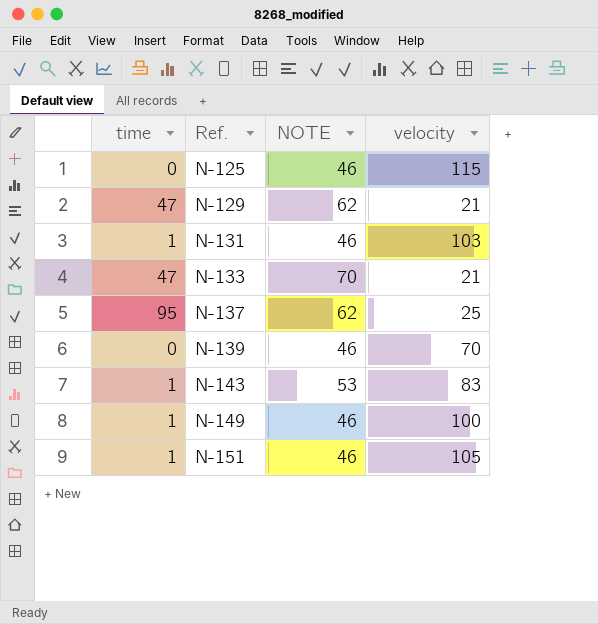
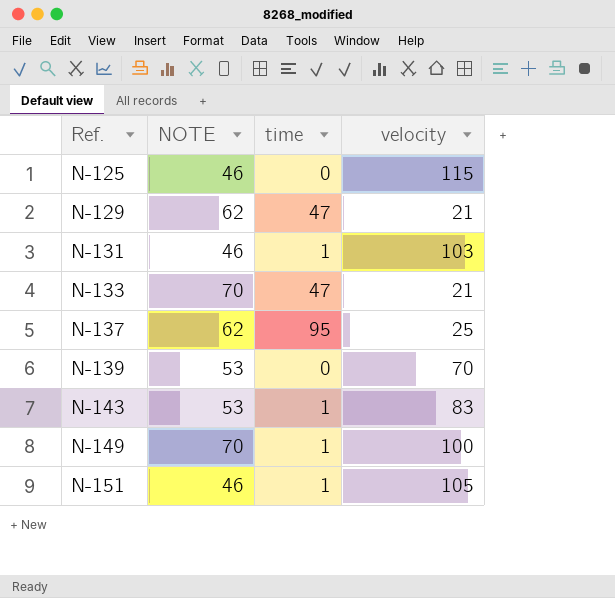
column time | position: 1 -> 3
N-139 | NOTE: 46 -> 53
N-149 | NOTE: 46 -> 70

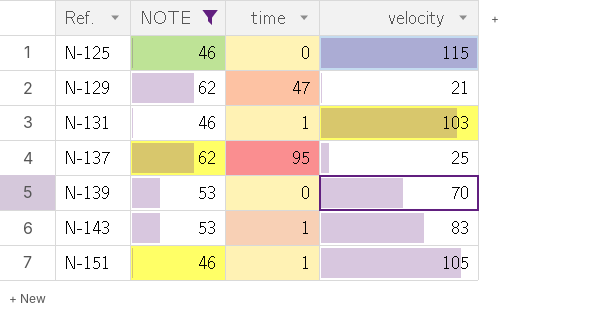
filter: none -> NOTE != 70

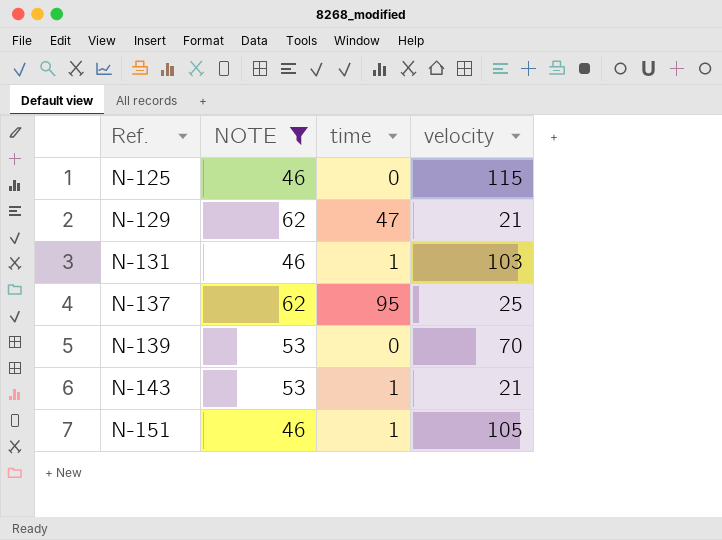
N-143 | velocity: 83 -> 21

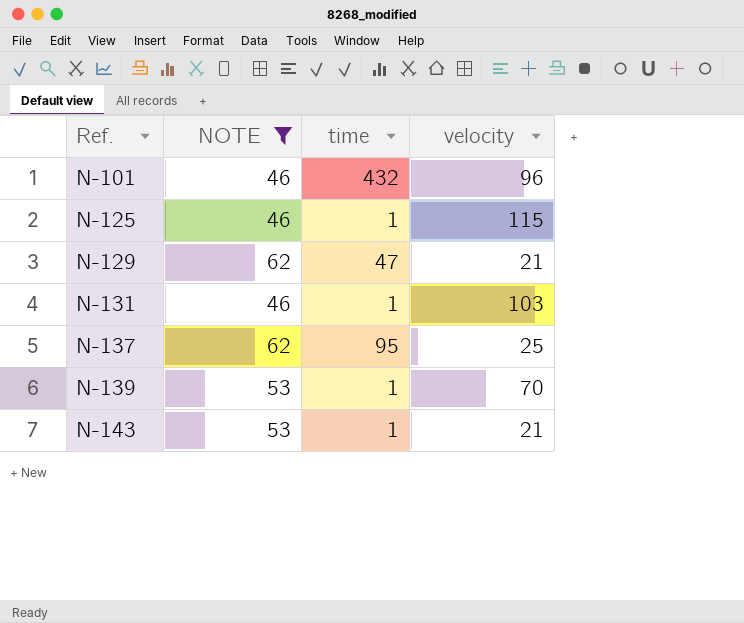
row N-151: 46 | 1 | 105 -> none
row N-101: none -> 46 | 432 | 96
N-125 | time: 0 -> 1
N-139 | time: 0 -> 1

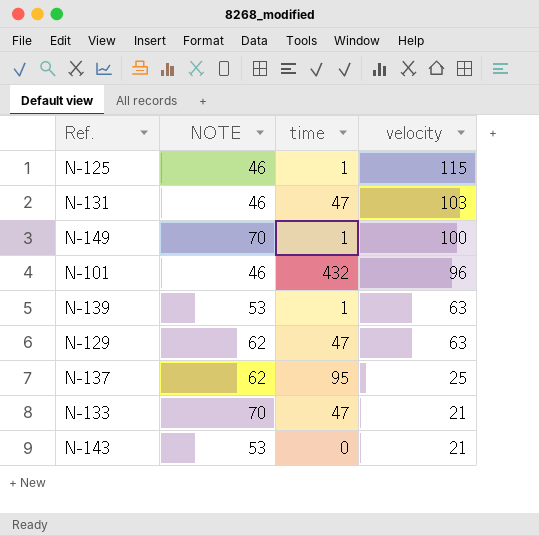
filter: NOTE != 70 -> none
row order: Ref. ascending -> velocity descending
N-131 | time: 1 -> 47
N-139 | velocity: 70 -> 63
N-129 | velocity: 21 -> 63
N-143 | time: 1 -> 0

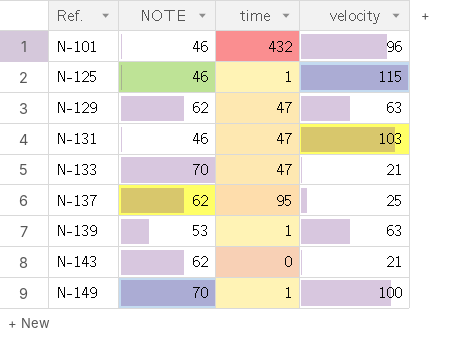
row order: velocity descending -> Ref. ascending
N-143 | NOTE: 53 -> 62

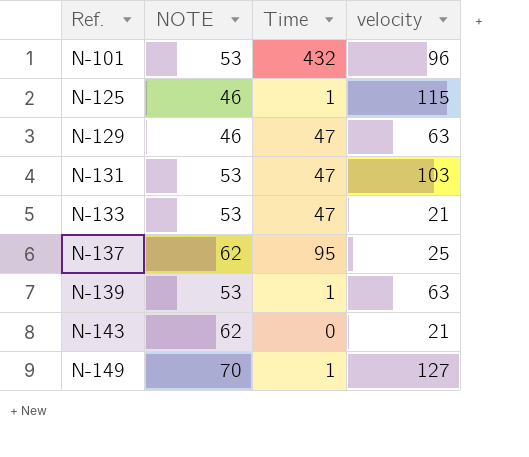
column name: time -> Time
N-101 | NOTE: 46 -> 53
N-129 | NOTE: 62 -> 46
N-131 | NOTE: 46 -> 53
N-133 | NOTE: 70 -> 53
N-149 | velocity: 100 -> 127

